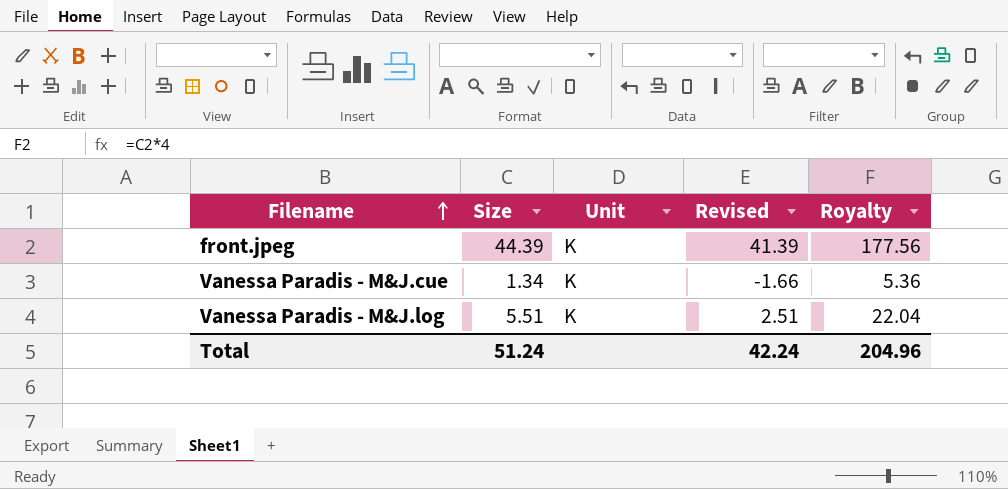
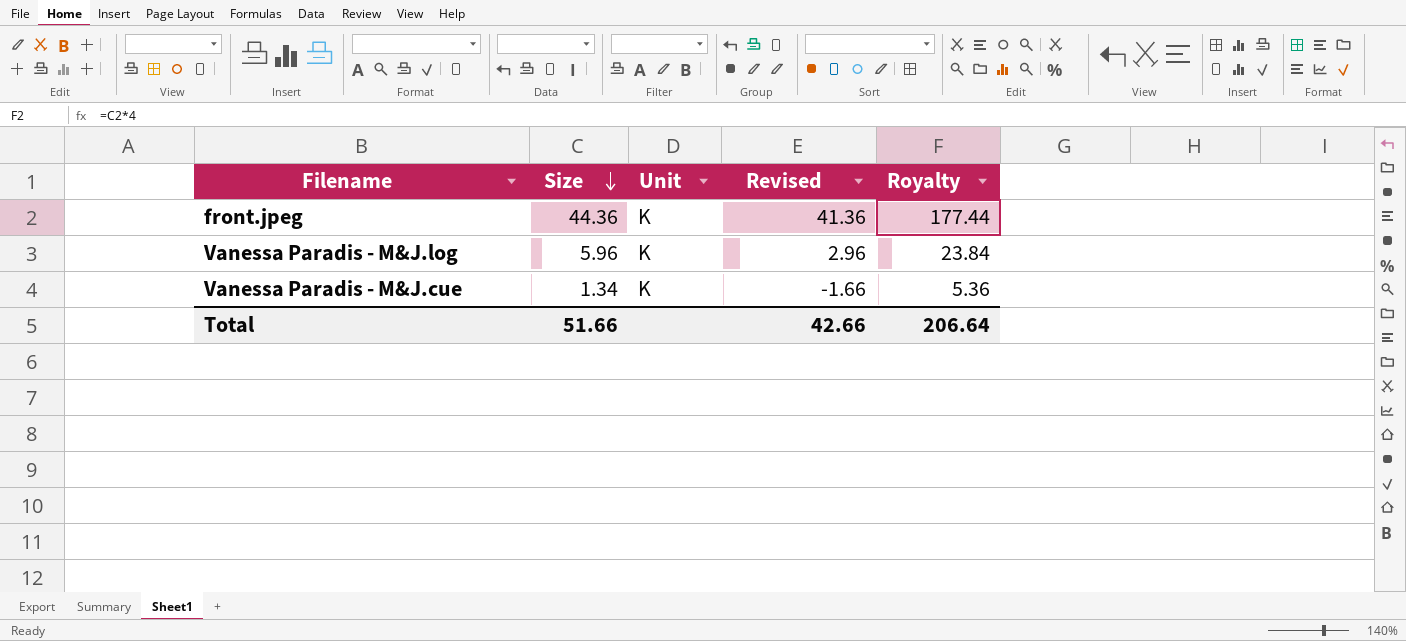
row order: Filename ascending -> Size descending
front.jpeg | Size: 44.39 -> 44.36
front.jpeg | Revised: 41.39 -> 41.36
front.jpeg | Royalty: 177.56 -> 177.44
Vanessa Paradis - M&J.log | Size: 5.51 -> 5.96
Vanessa Paradis - M&J.log | Revised: 2.51 -> 2.96
Vanessa Paradis - M&J.log | Royalty: 22.04 -> 23.84
Total | Size: 51.24 -> 51.66
Total | Revised: 42.24 -> 42.66
Total | Royalty: 204.96 -> 206.64

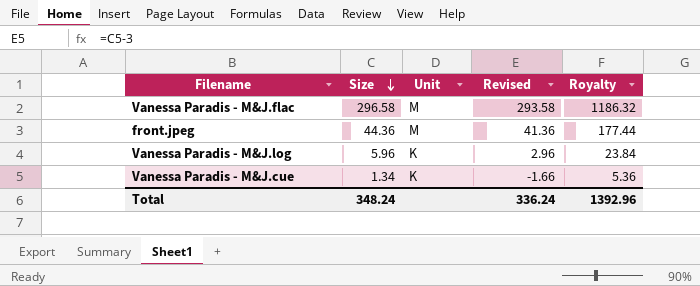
row Vanessa Paradis - M&J.flac: none -> 296.58 | M | 293.58 | 1186.32
front.jpeg | Unit: K -> M
Total | Size: 51.66 -> 348.24
Total | Revised: 42.66 -> 336.24
Total | Royalty: 206.64 -> 1392.96

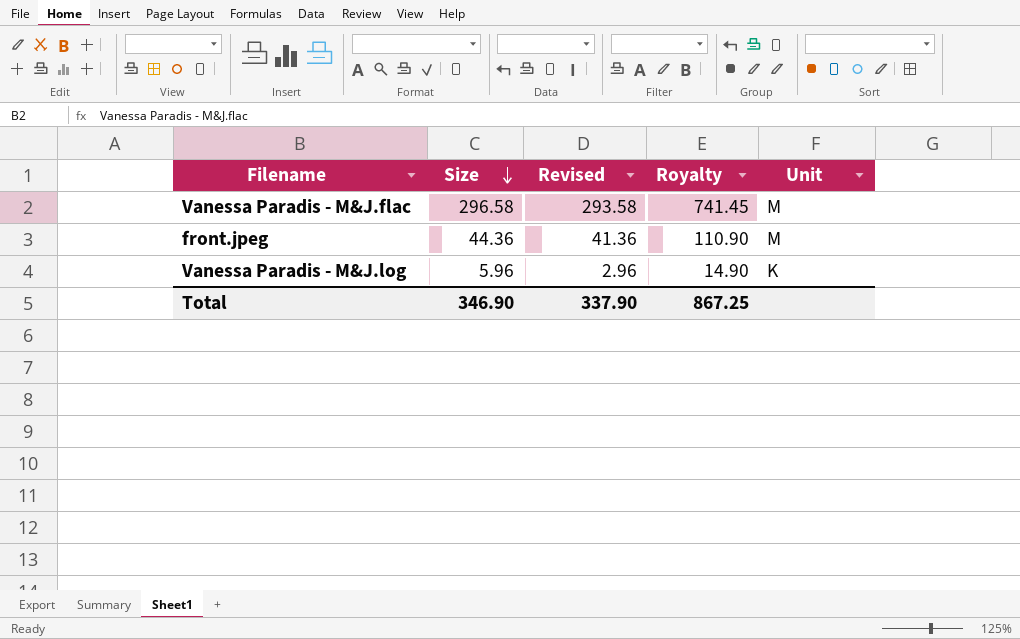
column Royalty | formula: [Size] * 4 -> [Size] * 2.5
column Unit | position: 3 -> 5
row Vanessa Paradis - M&J.cue: 1.34 | K | -1.66 | 5.36 -> none
Total | Size: 348.24 -> 346.90
Total | Revised: 336.24 -> 337.90
Total | Royalty: 1392.96 -> 867.25

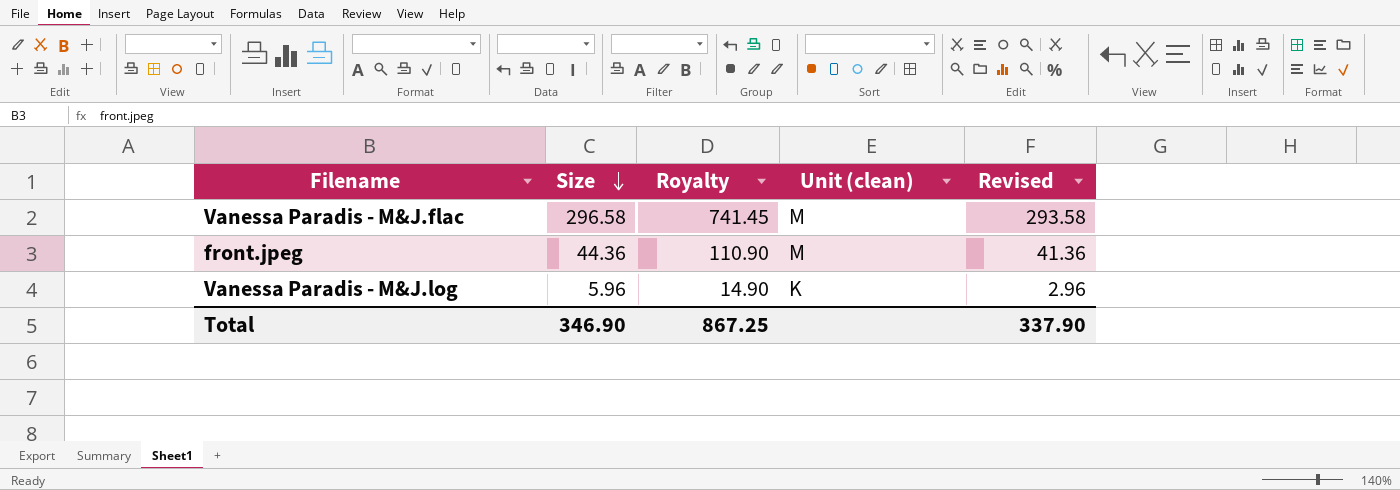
column name: Unit -> Unit (clean)
column Revised | position: 3 -> 5

